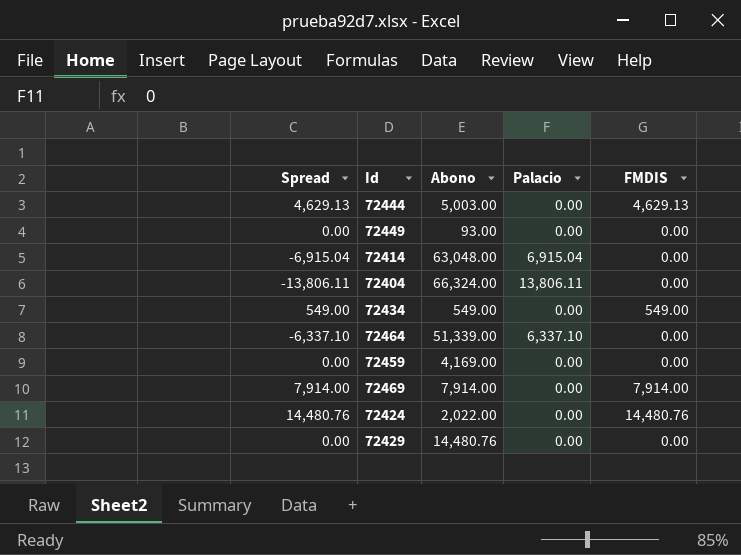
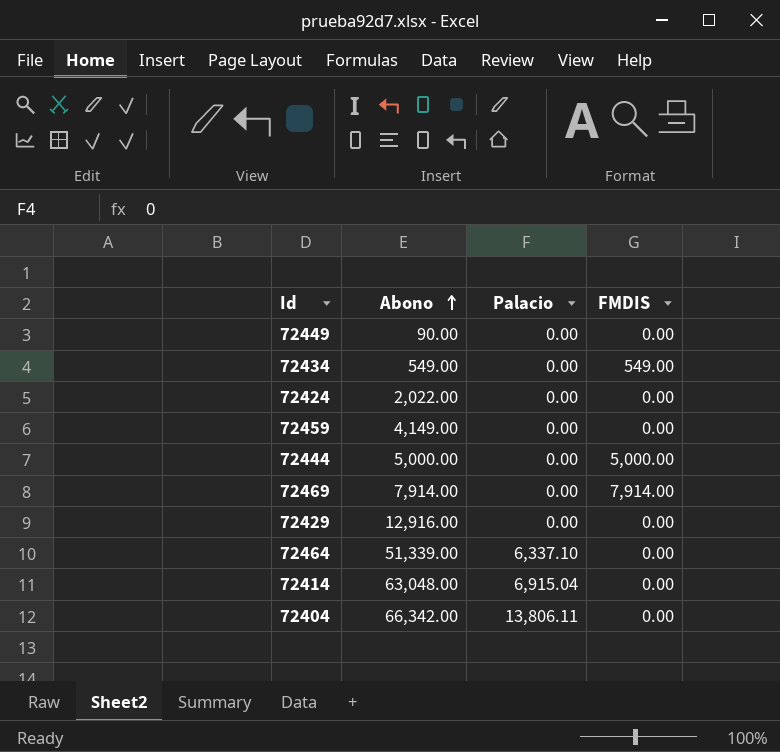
row order: none -> Abono ascending
column Spread | formula: [FMDIS] - [Palacio] -> none
72449 | Abono: 93.00 -> 90.00
72424 | FMDIS: 14,480.76 -> 0.00
72459 | Abono: 4,169.00 -> 4,149.00
72444 | Abono: 5,003.00 -> 5,000.00
72444 | FMDIS: 4,629.13 -> 5,000.00
72429 | Abono: 14,480.76 -> 12,916.00
72404 | Abono: 66,324.00 -> 66,342.00

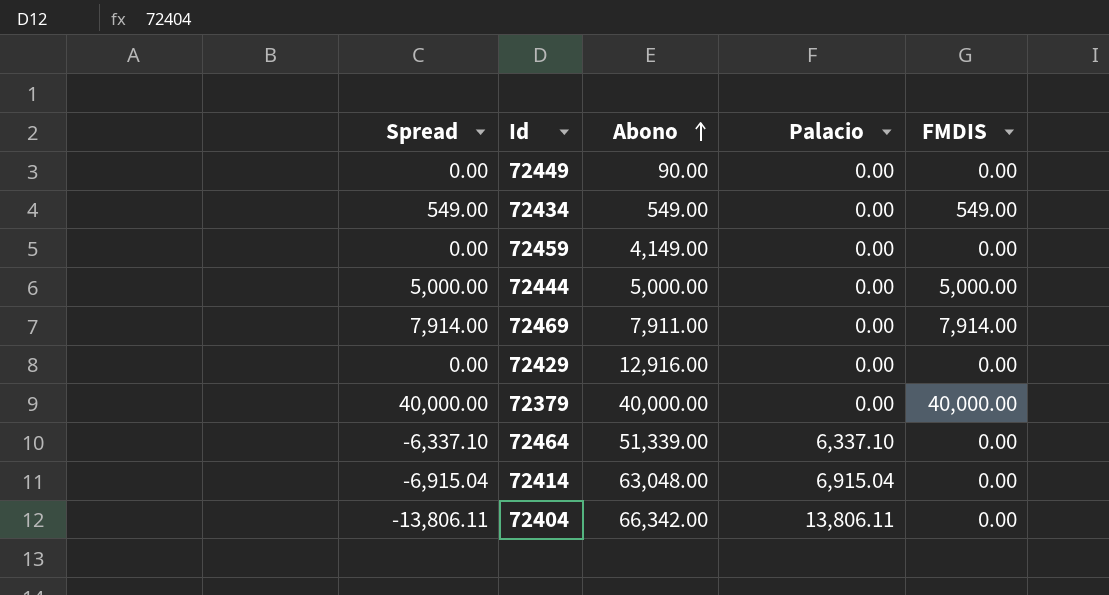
column Spread | formula: none -> [FMDIS] - [Palacio]
row 72424: 2,022.00 | 0.00 | 0.00 -> none
72469 | Abono: 7,914.00 -> 7,911.00
row 72379: none -> 40,000.00 | 40,000.00 | 0.00 | 40,000.00

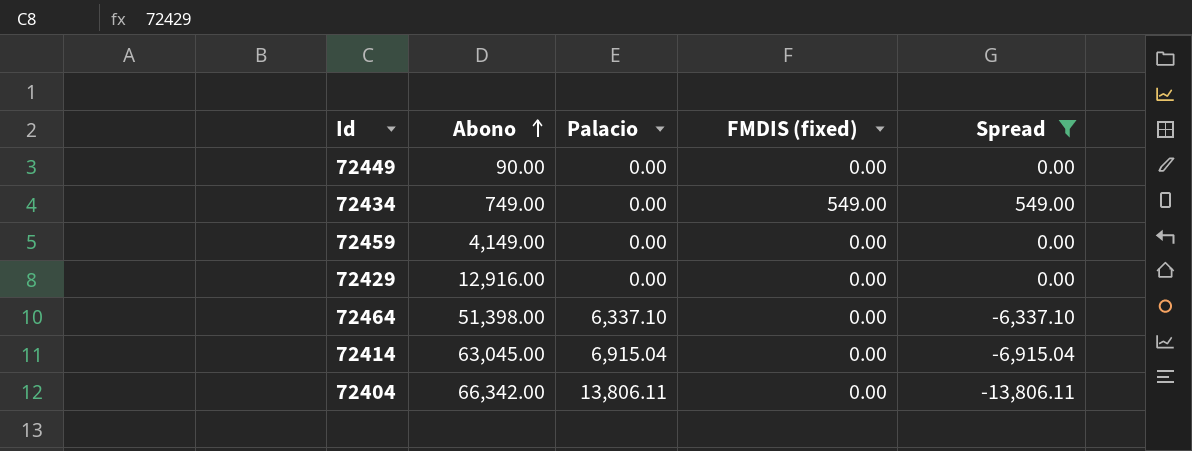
filter: none -> Spread <= 549.00
column name: FMDIS -> FMDIS (fixed)
column Spread | position: 1 -> 5
72434 | Abono: 549.00 -> 749.00
72464 | Abono: 51,339.00 -> 51,398.00
72414 | Abono: 63,048.00 -> 63,045.00

